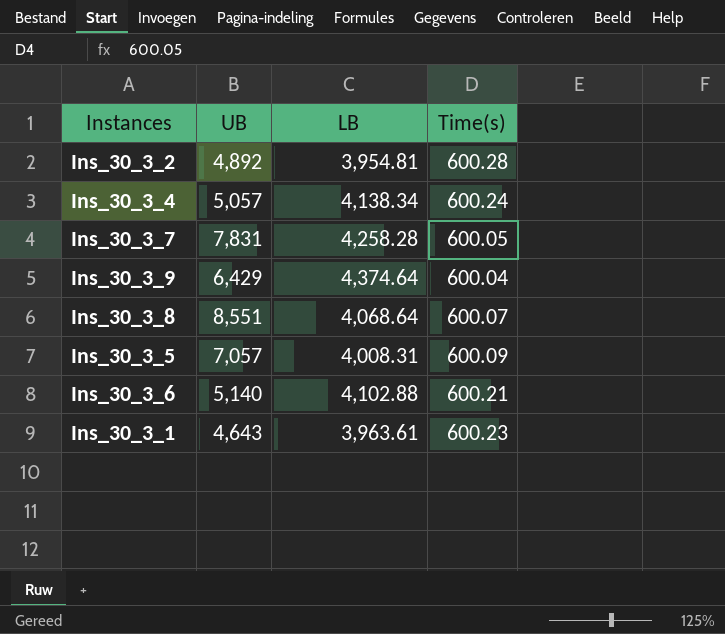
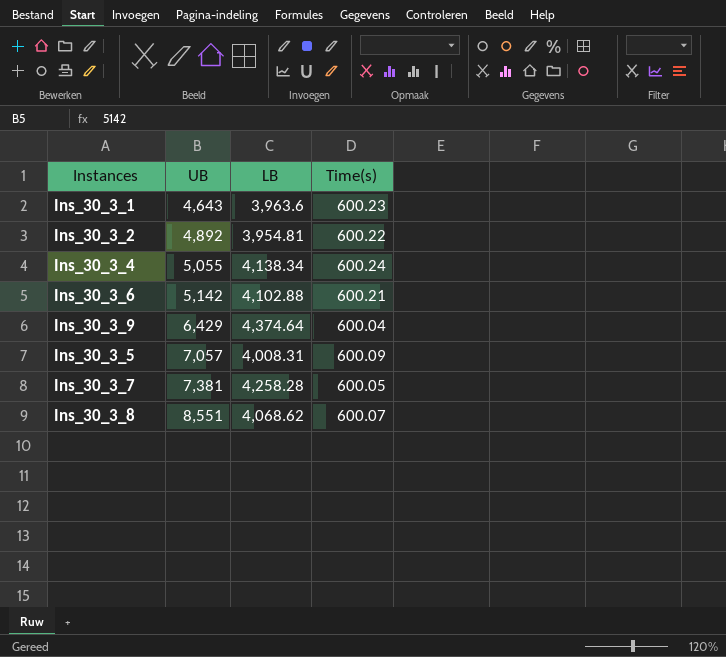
row order: none -> UB ascending
Ins_30_3_1 | LB: 3,963.61 -> 3,963.6
Ins_30_3_2 | Time(s): 600.28 -> 600.22
Ins_30_3_4 | UB: 5,057 -> 5,055
Ins_30_3_6 | UB: 5,140 -> 5,142
Ins_30_3_7 | UB: 7,831 -> 7,381
Ins_30_3_8 | LB: 4,068.64 -> 4,068.62

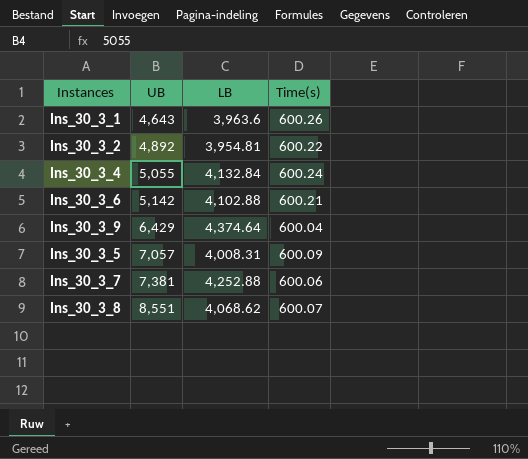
Ins_30_3_1 | Time(s): 600.23 -> 600.26
Ins_30_3_4 | LB: 4,138.34 -> 4,132.84
Ins_30_3_7 | LB: 4,258.28 -> 4,252.88
Ins_30_3_7 | Time(s): 600.05 -> 600.06

